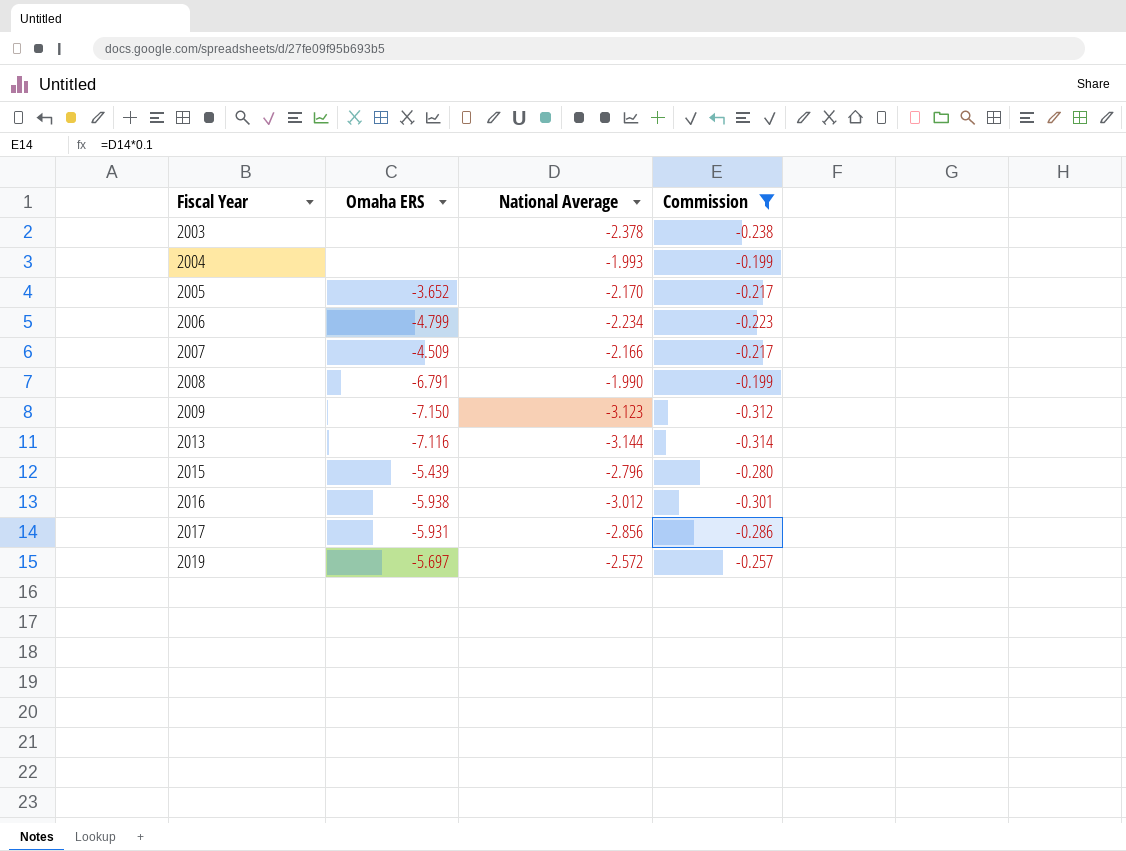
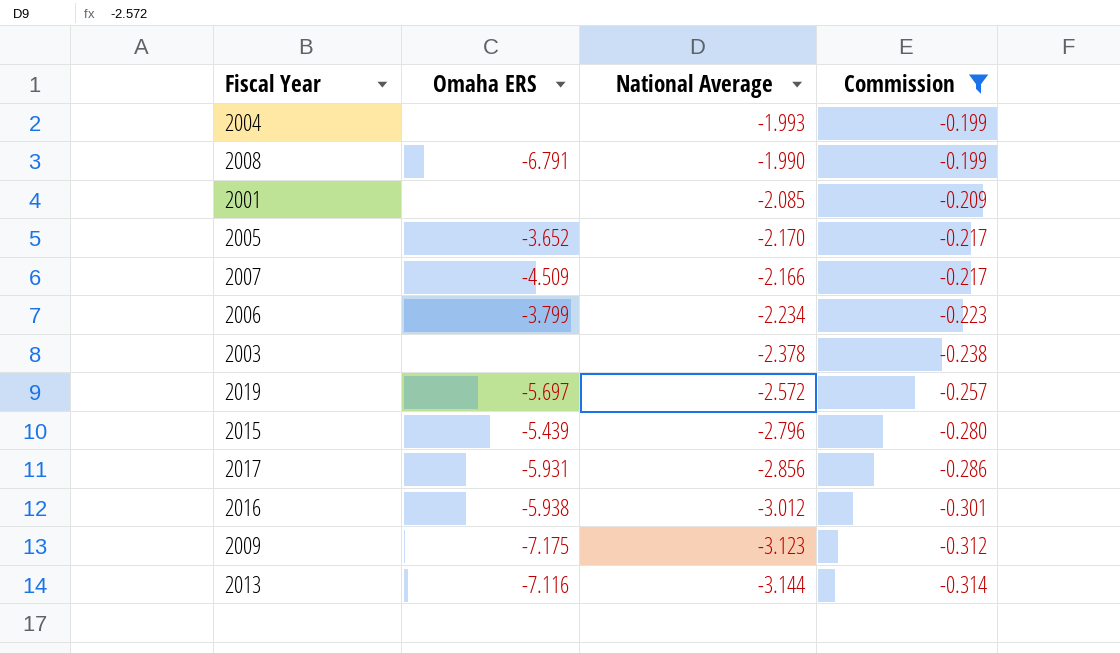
row order: Fiscal Year ascending -> Commission descending
row 2001: none -> none | -2.085 | -0.209
2006 | Omaha ERS: -4.799 -> -3.799
2009 | Omaha ERS: -7.150 -> -7.175

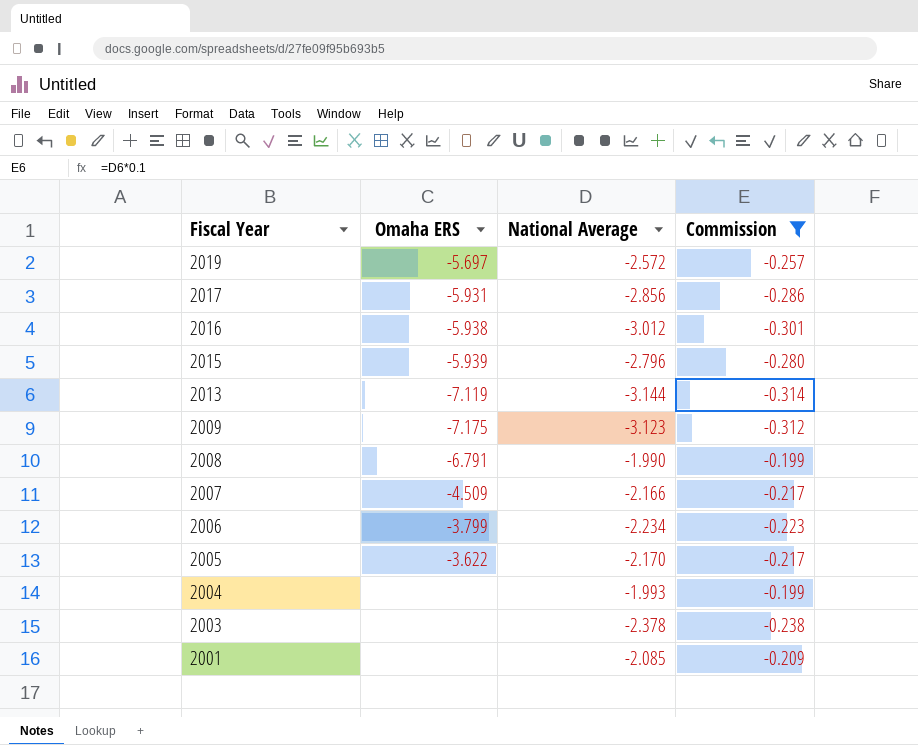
row order: Commission descending -> Fiscal Year descending
2015 | Omaha ERS: -5.439 -> -5.939
2013 | Omaha ERS: -7.116 -> -7.119
2005 | Omaha ERS: -3.652 -> -3.622

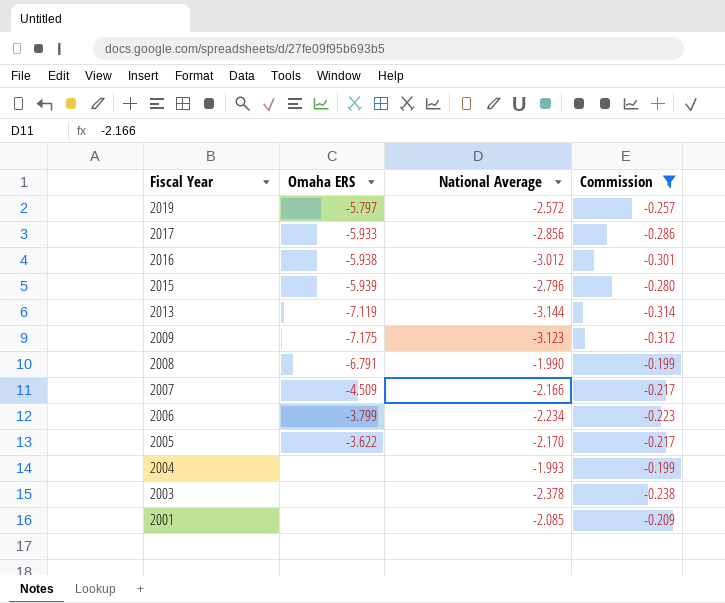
2019 | Omaha ERS: -5.697 -> -5.797
2017 | Omaha ERS: -5.931 -> -5.933

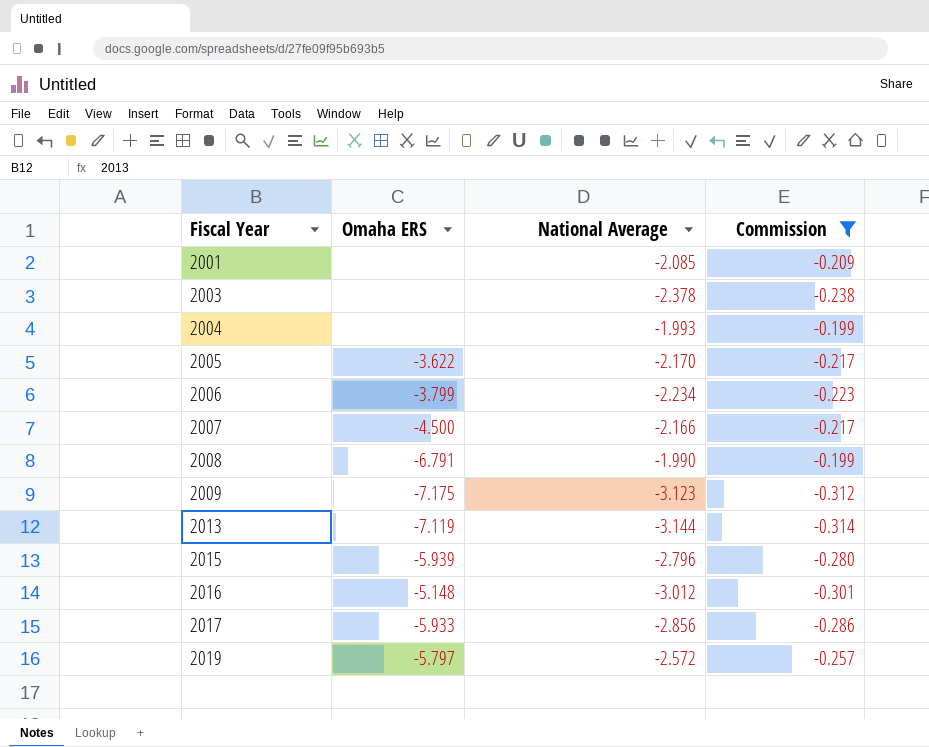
row order: Fiscal Year descending -> Fiscal Year ascending
2007 | Omaha ERS: -4.509 -> -4.500
2016 | Omaha ERS: -5.938 -> -5.148

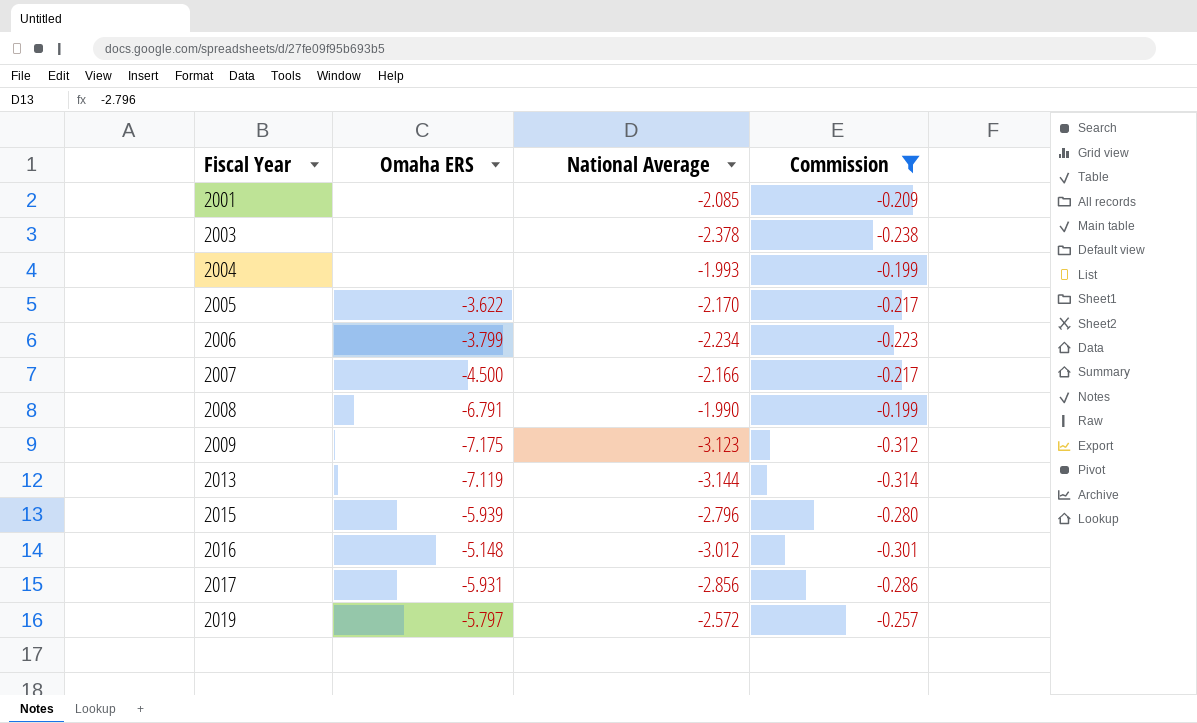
2017 | Omaha ERS: -5.933 -> -5.931

